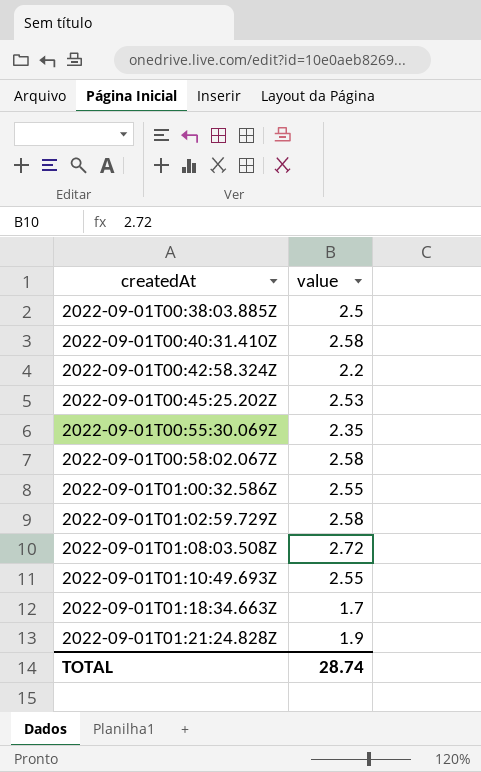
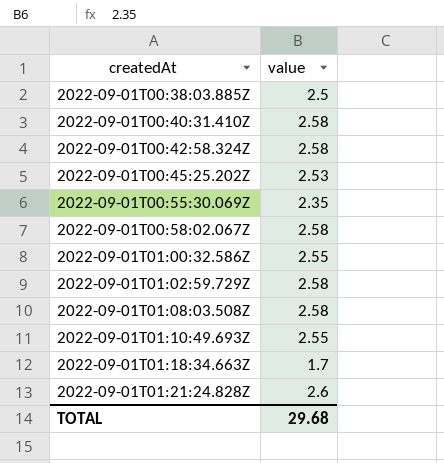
2022-09-01T00:42:58.324Z | value: 2.2 -> 2.58
2022-09-01T01:08:03.508Z | value: 2.72 -> 2.58
2022-09-01T01:21:24.828Z | value: 1.9 -> 2.6
TOTAL | value: 28.74 -> 29.68

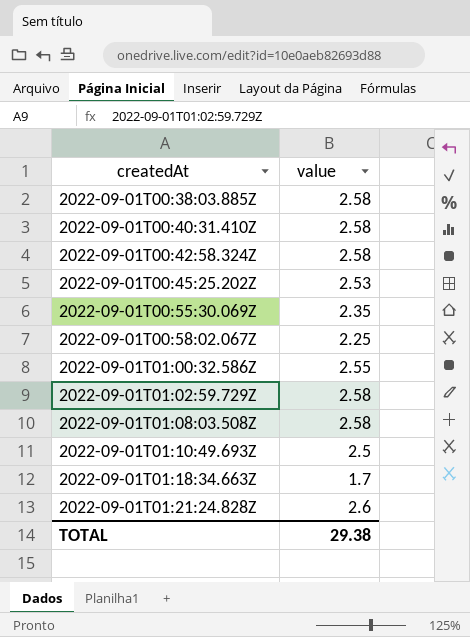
2022-09-01T00:38:03.885Z | value: 2.5 -> 2.58
2022-09-01T00:58:02.067Z | value: 2.58 -> 2.25
2022-09-01T01:10:49.693Z | value: 2.55 -> 2.5
TOTAL | value: 29.68 -> 29.38

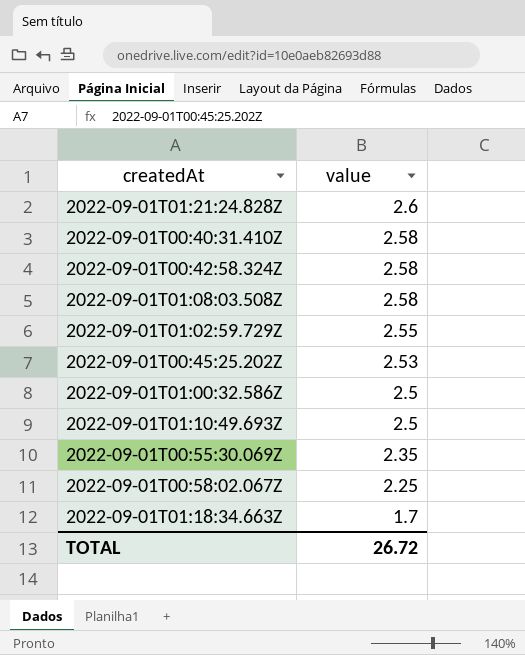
row order: createdAt ascending -> value descending
row 2022-09-01T00:38:03.885Z: 2.58 -> none
2022-09-01T01:02:59.729Z | value: 2.58 -> 2.55
2022-09-01T01:00:32.586Z | value: 2.55 -> 2.5
TOTAL | value: 29.38 -> 26.72

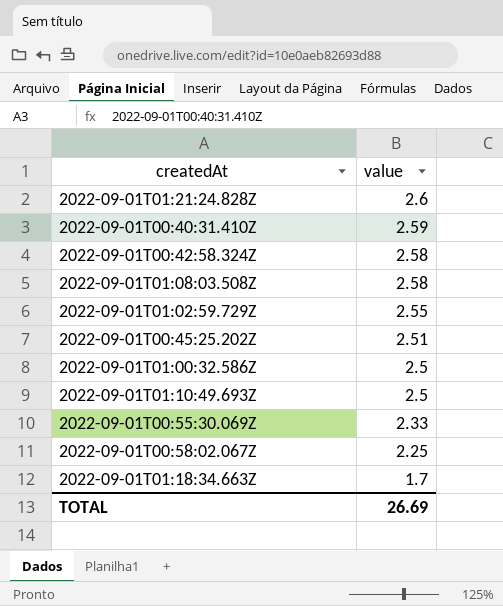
2022-09-01T00:40:31.410Z | value: 2.58 -> 2.59
2022-09-01T00:45:25.202Z | value: 2.53 -> 2.51
2022-09-01T00:55:30.069Z | value: 2.35 -> 2.33
TOTAL | value: 26.72 -> 26.69

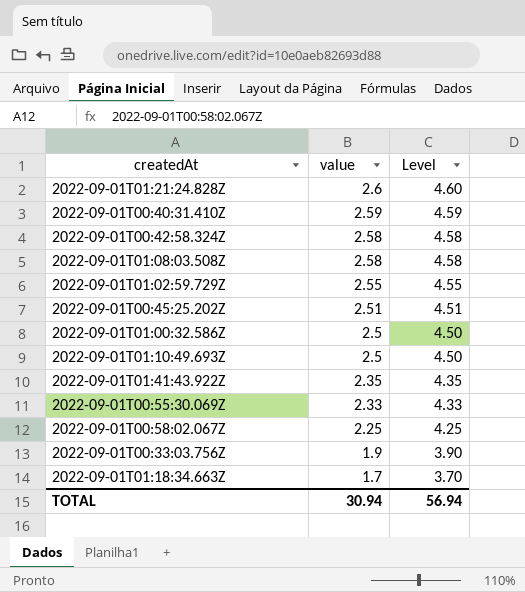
column Level | formula: none -> [value] + 2
row 2022-09-01T01:41:43.922Z: none -> 2.35 | 4.35
row 2022-09-01T00:33:03.756Z: none -> 1.9 | 3.90
TOTAL | value: 26.69 -> 30.94

